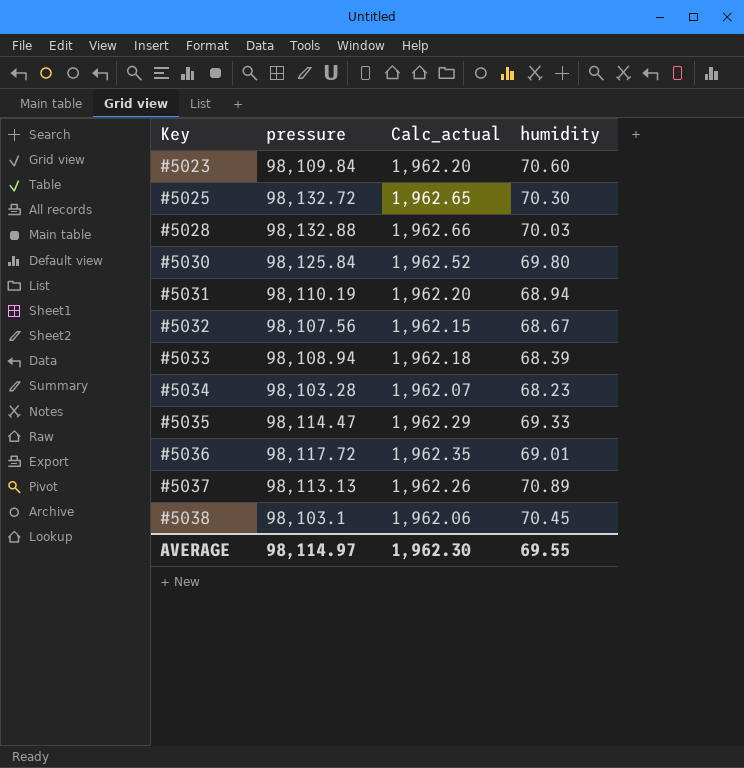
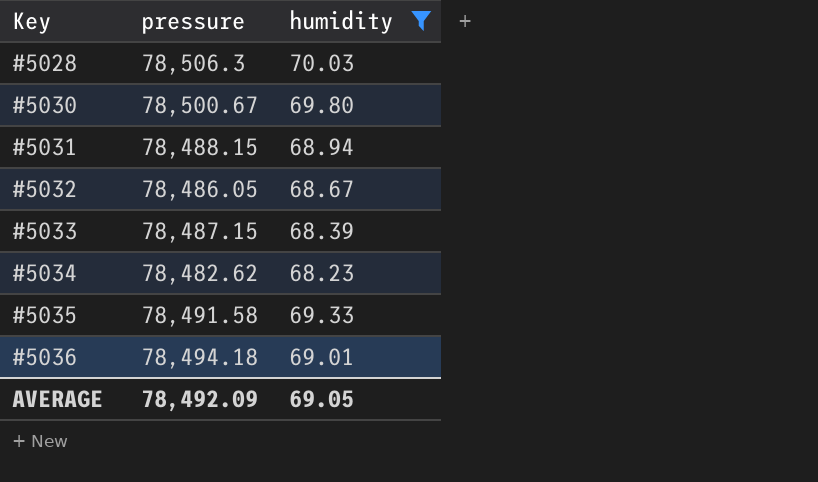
filter: none -> humidity <= 70.03
column Calc_actual | formula: [pressure] * 0.02 -> none
#5028 | pressure: 98,132.88 -> 78,506.3
#5030 | pressure: 98,125.84 -> 78,500.67
#5031 | pressure: 98,110.19 -> 78,488.15
#5032 | pressure: 98,107.56 -> 78,486.05
#5033 | pressure: 98,108.94 -> 78,487.15
#5034 | pressure: 98,103.28 -> 78,482.62
#5035 | pressure: 98,114.47 -> 78,491.58
#5036 | pressure: 98,117.72 -> 78,494.18
AVERAGE | pressure: 98,114.97 -> 78,492.09
AVERAGE | humidity: 69.55 -> 69.05

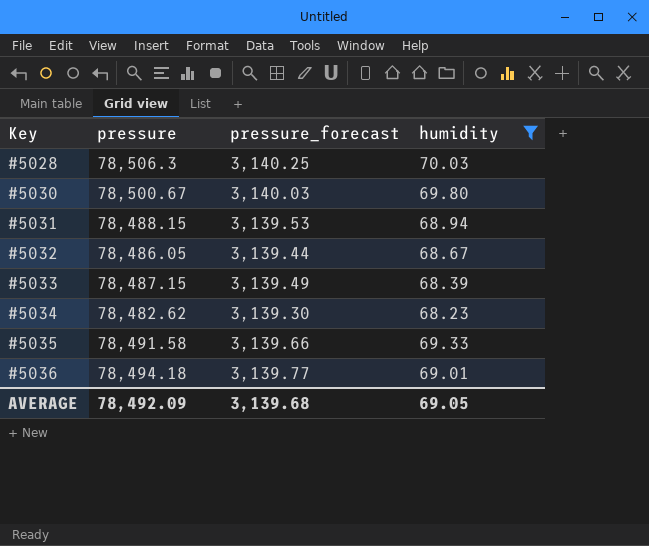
column pressure_forecast | formula: none -> [pressure] * 0.04

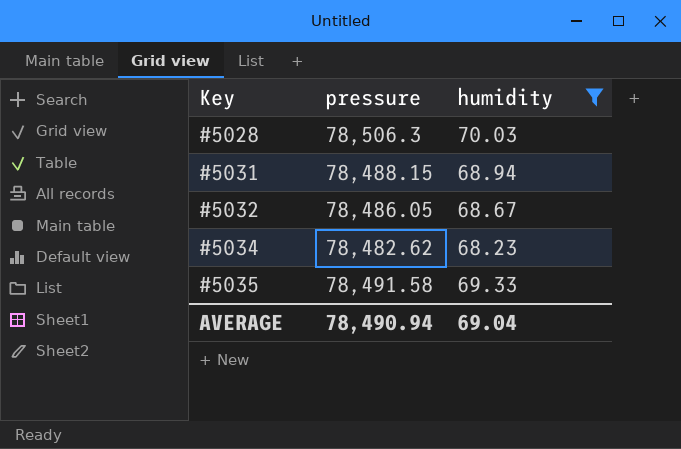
column pressure_forecast | formula: [pressure] * 0.04 -> none
row #5030: 78,500.67 | 3,140.03 | 69.80 -> none
row #5033: 78,487.15 | 3,139.49 | 68.39 -> none
row #5036: 78,494.18 | 3,139.77 | 69.01 -> none
AVERAGE | pressure: 78,492.09 -> 78,490.94
AVERAGE | humidity: 69.05 -> 69.04

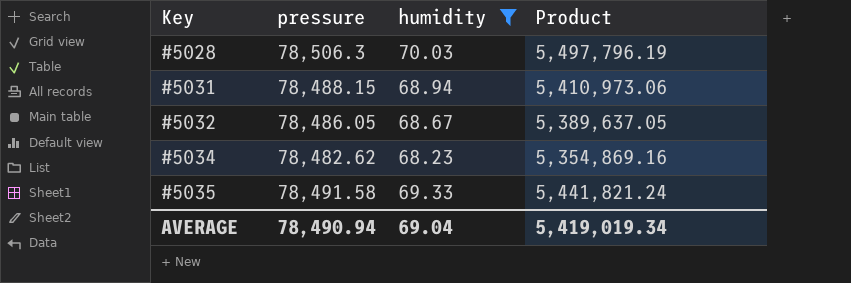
column Product | formula: none -> [pressure] * [humidity]

